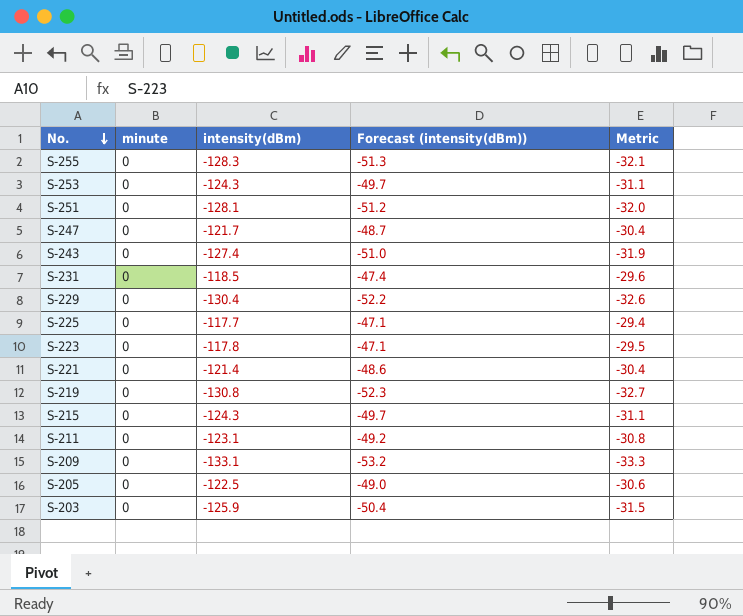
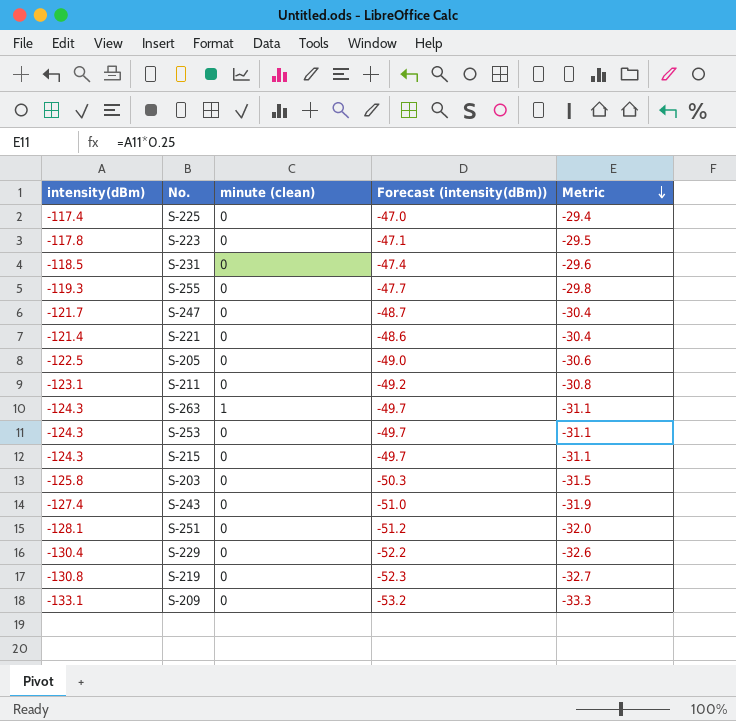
row order: No. descending -> Metric descending
column intensity(dBm) | position: 3 -> 1
column name: minute -> minute (clean)
S-225 | intensity(dBm): -117.7 -> -117.4
S-225 | Forecast (intensity(dBm)): -47.1 -> -47.0
S-255 | intensity(dBm): -128.3 -> -119.3
S-255 | Forecast (intensity(dBm)): -51.3 -> -47.7
S-255 | Metric: -32.1 -> -29.8
row S-263: none -> -124.3 | 1 | -49.7 | -31.1
S-203 | intensity(dBm): -125.9 -> -125.8
S-203 | Forecast (intensity(dBm)): -50.4 -> -50.3

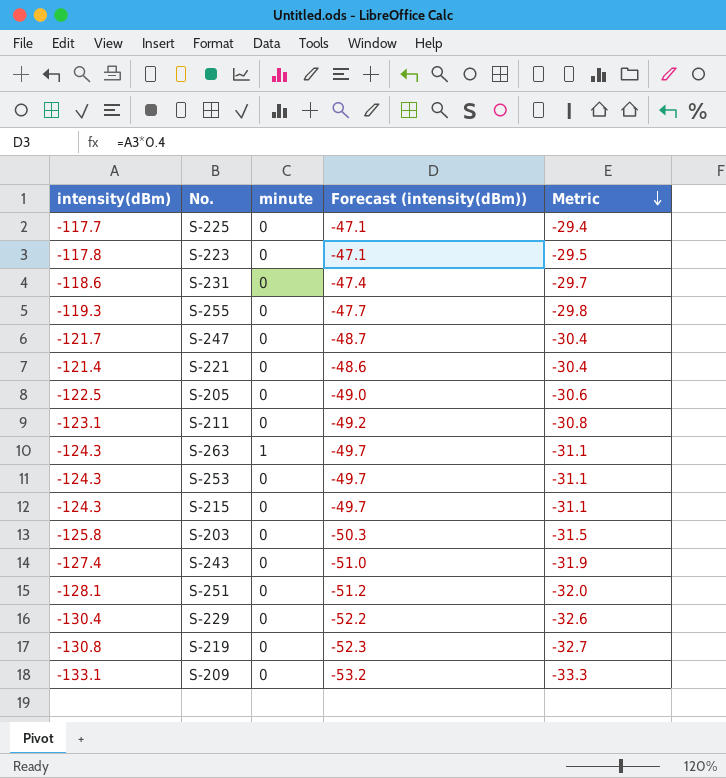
column name: minute (clean) -> minute
S-225 | intensity(dBm): -117.4 -> -117.7
S-225 | Forecast (intensity(dBm)): -47.0 -> -47.1
S-231 | intensity(dBm): -118.5 -> -118.6
S-231 | Metric: -29.6 -> -29.7

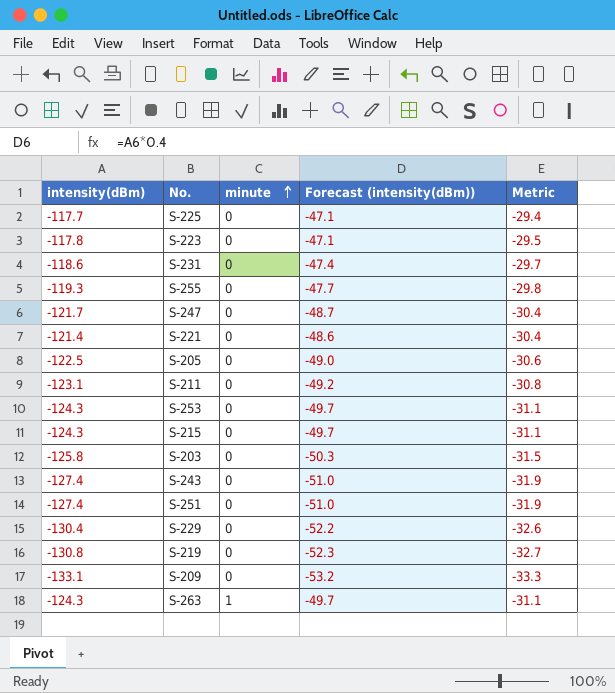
row order: Metric descending -> minute ascending
S-251 | intensity(dBm): -128.1 -> -127.4
S-251 | Forecast (intensity(dBm)): -51.2 -> -51.0
S-251 | Metric: -32.0 -> -31.9

